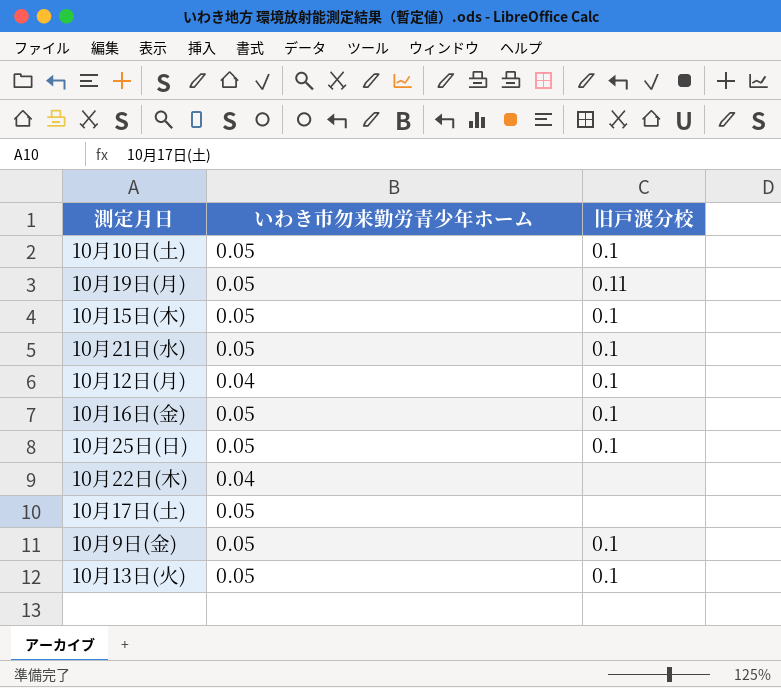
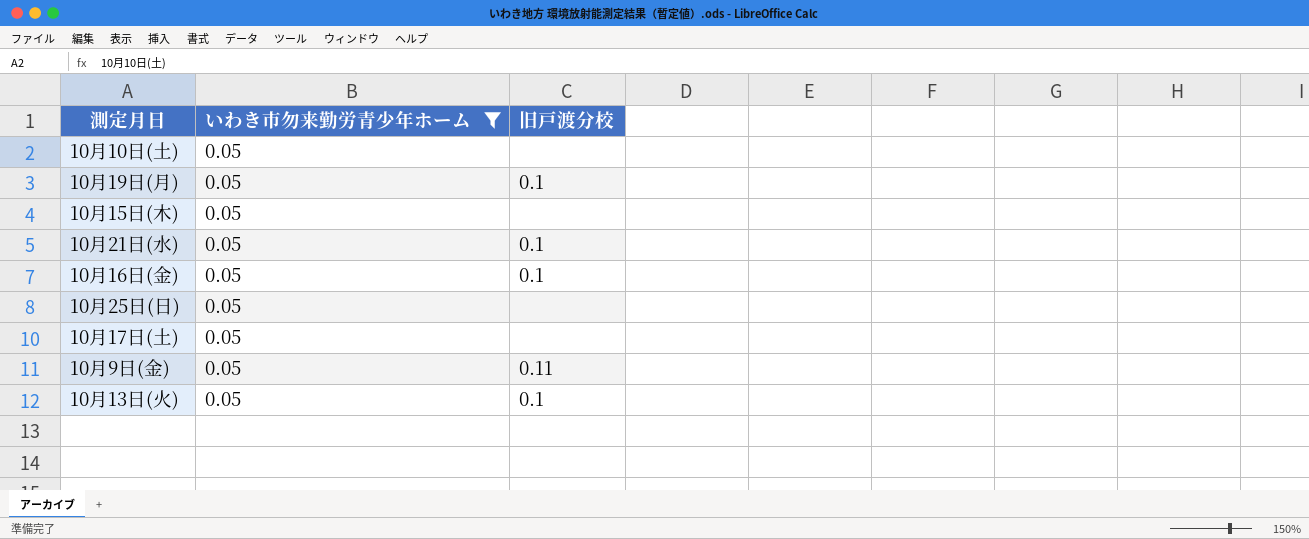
filter: none -> いわき市勿来勤労青少年ホーム = 0.05
10月10日(土) | 旧戸渡分校: 0.1 -> none
10月19日(月) | 旧戸渡分校: 0.11 -> 0.1
10月15日(木) | 旧戸渡分校: 0.1 -> none
10月25日(日) | 旧戸渡分校: 0.1 -> none
10月9日(金) | 旧戸渡分校: 0.1 -> 0.11

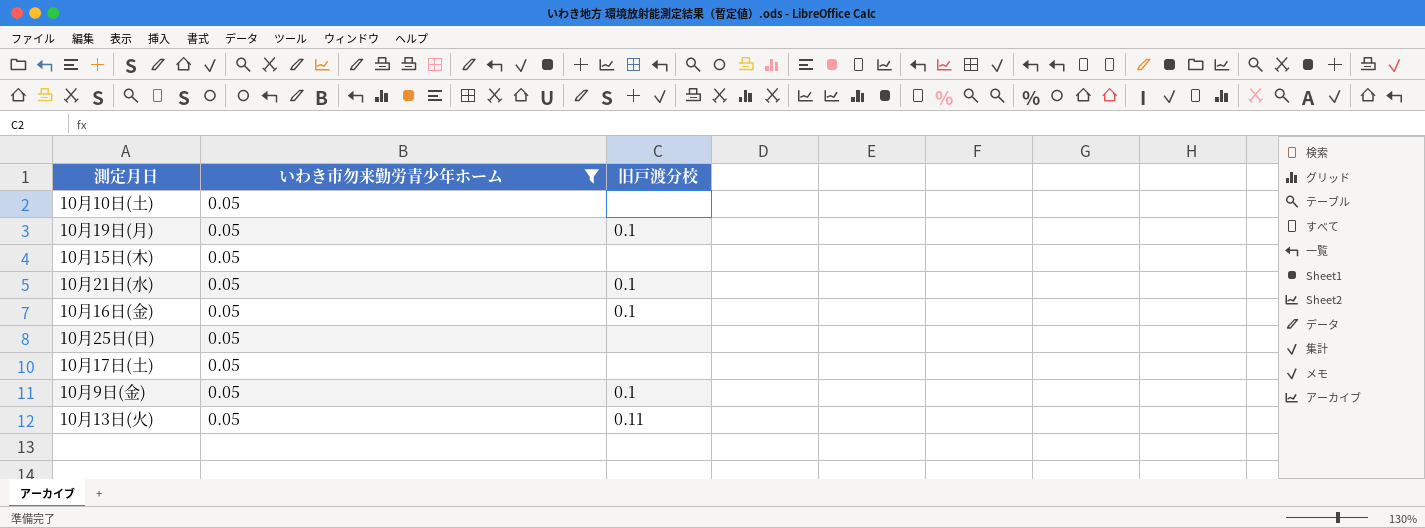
10月9日(金) | 旧戸渡分校: 0.11 -> 0.1
10月13日(火) | 旧戸渡分校: 0.1 -> 0.11

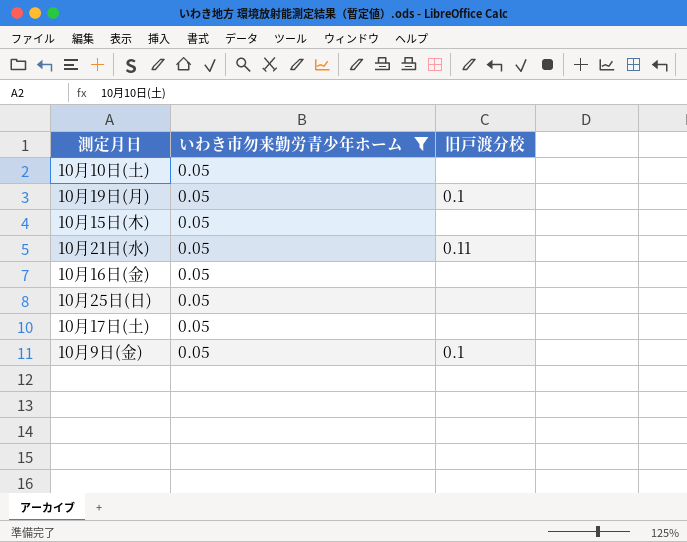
row 10月13日(火): 0.05 | 0.11 -> none
10月21日(水) | 旧戸渡分校: 0.1 -> 0.11
10月16日(金) | 旧戸渡分校: 0.1 -> none

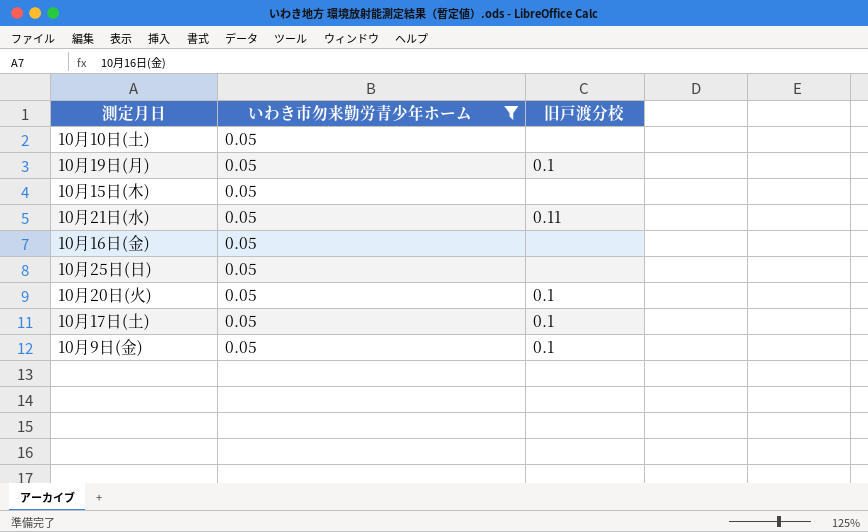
row 10月20日(火): none -> 0.05 | 0.1
10月17日(土) | 旧戸渡分校: none -> 0.1

